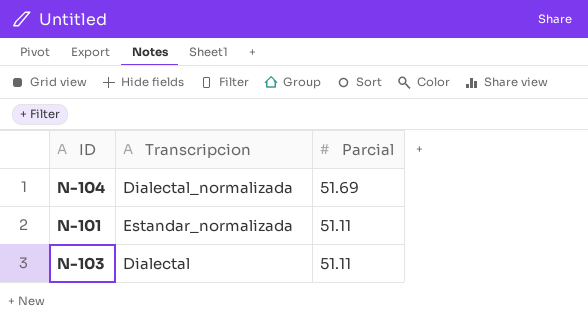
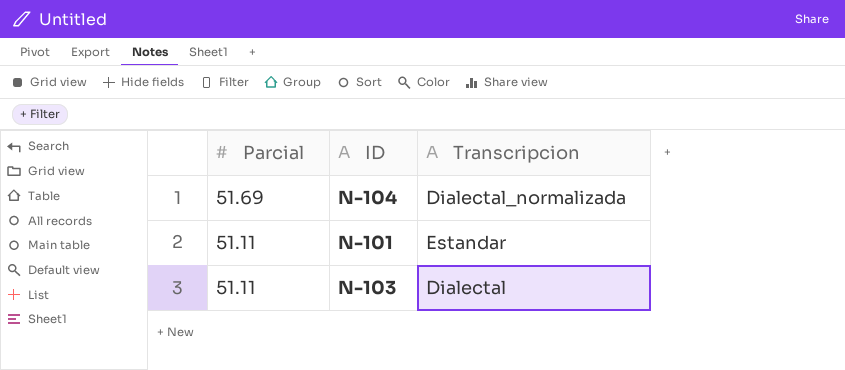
column Parcial | position: 3 -> 1
N-101 | Transcripcion: Estandar_normalizada -> Estandar

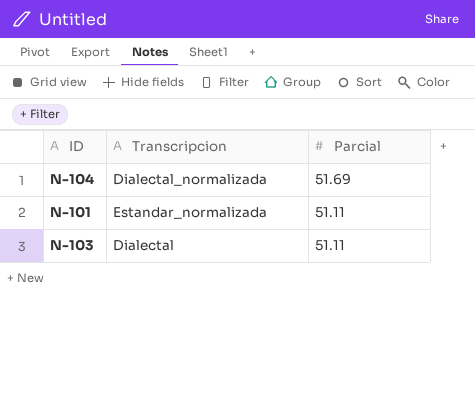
column Parcial | position: 1 -> 3
N-101 | Transcripcion: Estandar -> Estandar_normalizada

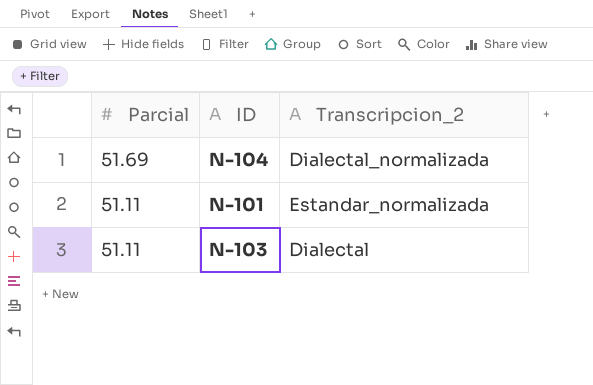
column Parcial | position: 3 -> 1
column name: Transcripcion -> Transcripcion_2

